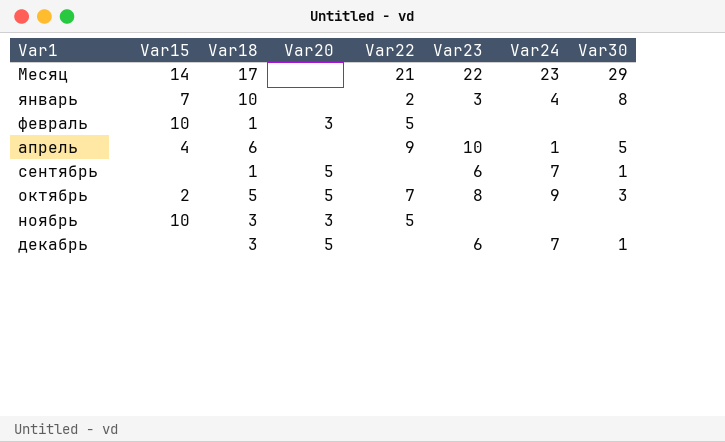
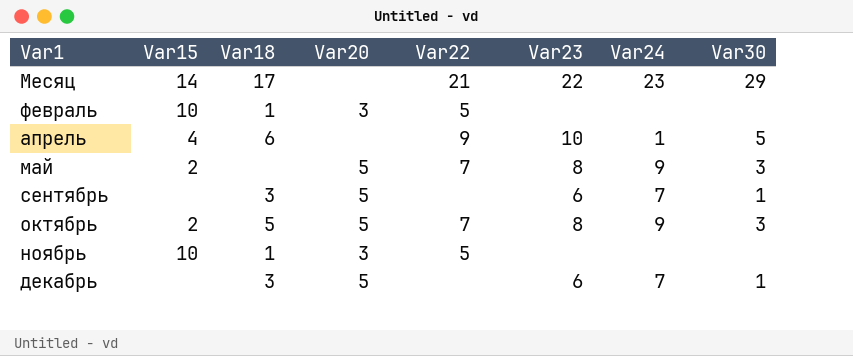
row январь: 7 | 10 | none | 2 | 3 | 4 | 8 -> none
row май: none -> 2 | none | 5 | 7 | 8 | 9 | 3
сентябрь | Var18: 1 -> 3
ноябрь | Var18: 3 -> 1

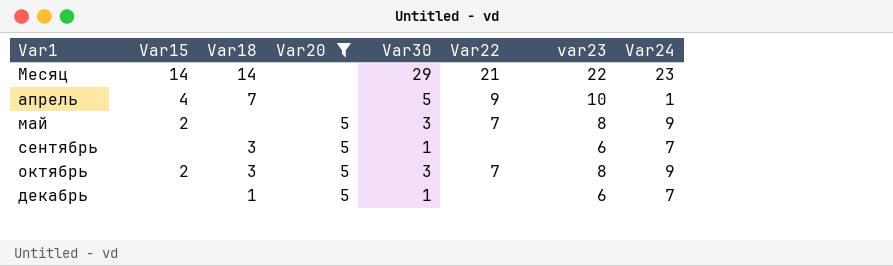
filter: none -> Var20 != 3
column Var30 | position: 8 -> 5
column name: Var23 -> var23
Месяц | Var18: 17 -> 14
апрель | Var18: 6 -> 7
октябрь | Var18: 5 -> 3
декабрь | Var18: 3 -> 1

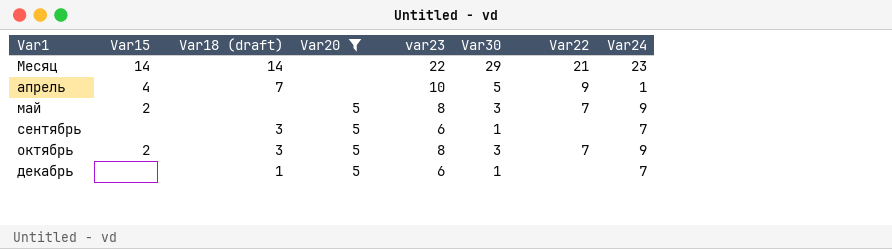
column name: Var18 -> Var18 (draft)
column var23 | position: 7 -> 5

